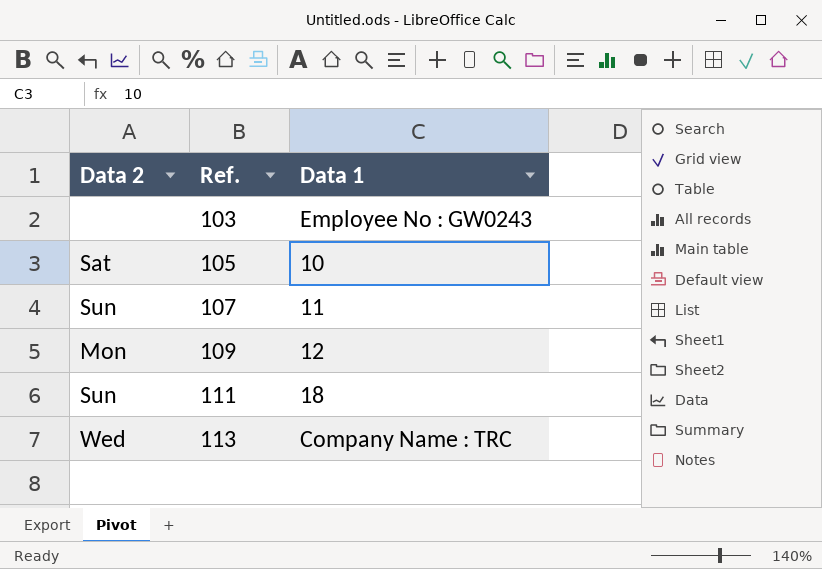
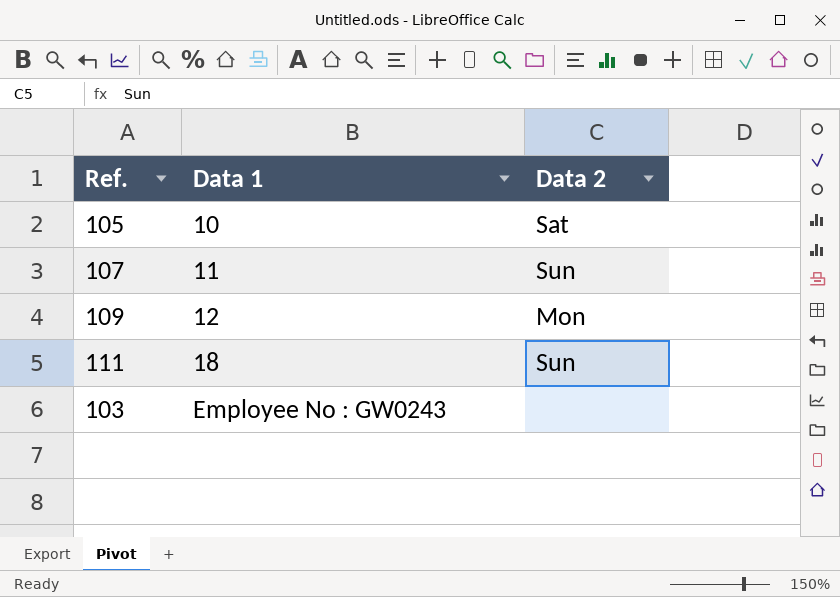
row order: Ref. ascending -> Data 1 ascending
column Data 2 | position: 1 -> 3
row 113: Wed | Company Name : TRC -> none

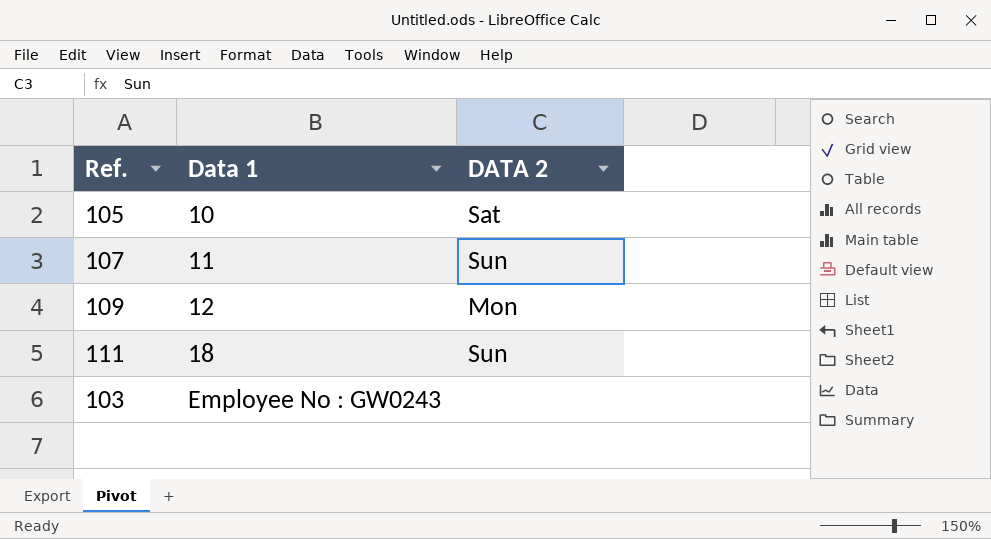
column name: Data 2 -> DATA 2

